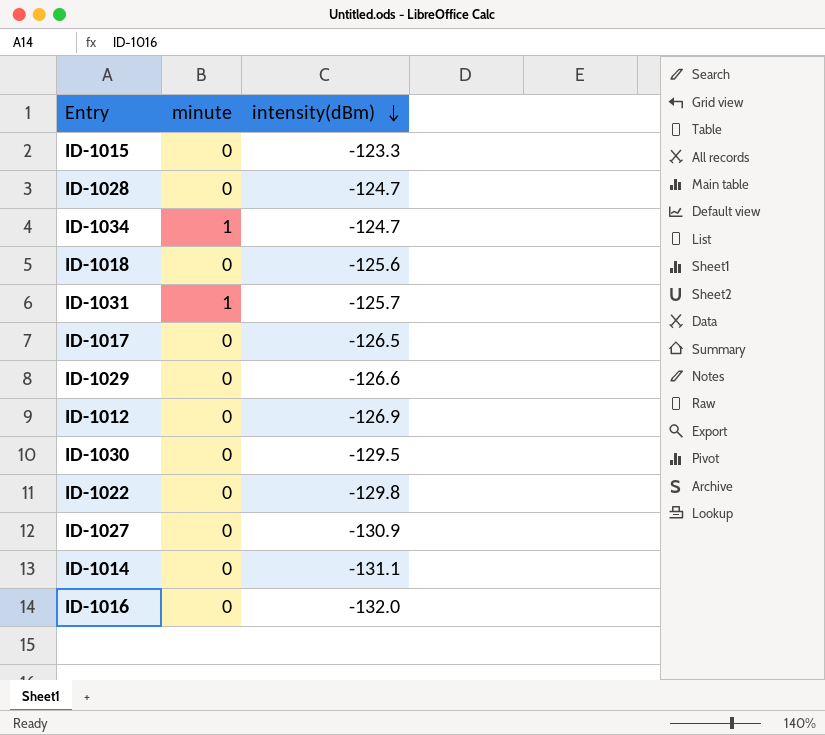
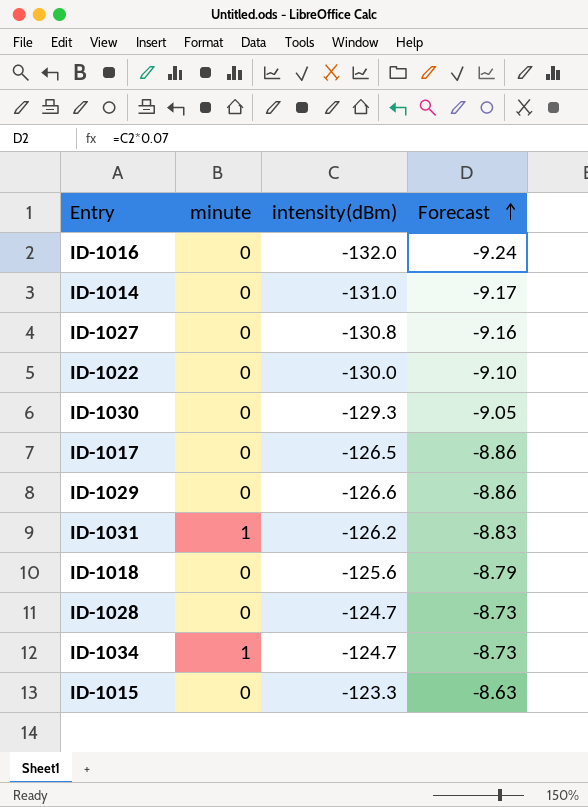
row order: intensity(dBm) descending -> Forecast ascending
column Forecast | formula: none -> [intensity(dBm)] * 0.07
row ID-1012: 0 | -126.9 -> none
ID-1014 | intensity(dBm): -131.1 -> -131.0
ID-1027 | intensity(dBm): -130.9 -> -130.8
ID-1022 | intensity(dBm): -129.8 -> -130.0
ID-1030 | intensity(dBm): -129.5 -> -129.3
ID-1031 | intensity(dBm): -125.7 -> -126.2

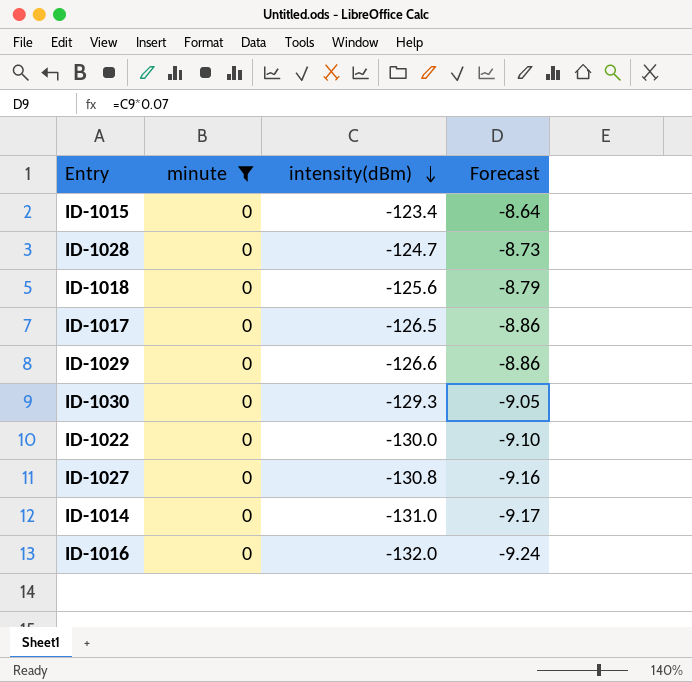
filter: none -> minute = 0
row order: Forecast ascending -> intensity(dBm) descending
ID-1015 | intensity(dBm): -123.3 -> -123.4
ID-1015 | Forecast: -8.63 -> -8.64

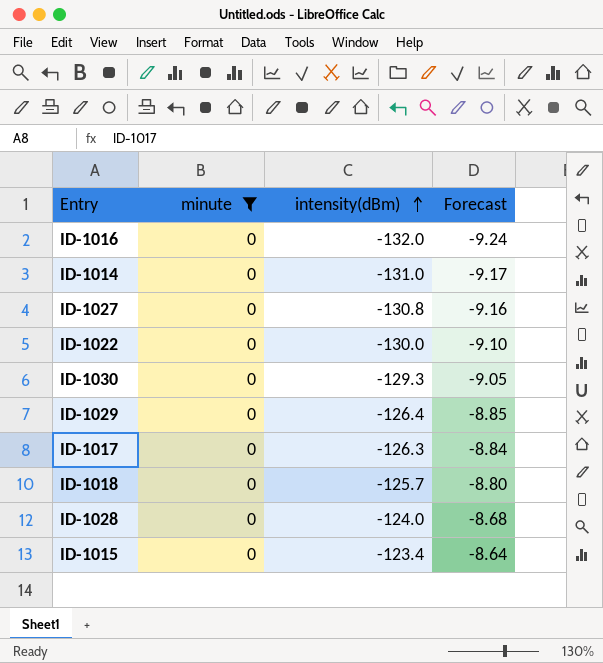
row order: intensity(dBm) descending -> intensity(dBm) ascending
ID-1029 | intensity(dBm): -126.6 -> -126.4
ID-1029 | Forecast: -8.86 -> -8.85
ID-1017 | intensity(dBm): -126.5 -> -126.3
ID-1017 | Forecast: -8.86 -> -8.84
ID-1018 | intensity(dBm): -125.6 -> -125.7
ID-1018 | Forecast: -8.79 -> -8.80
ID-1028 | intensity(dBm): -124.7 -> -124.0
ID-1028 | Forecast: -8.73 -> -8.68

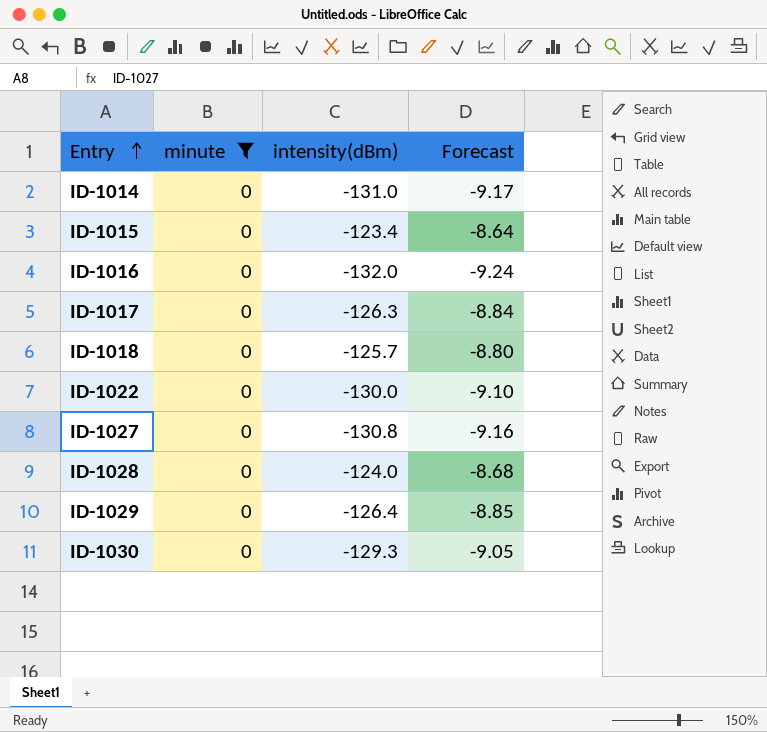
row order: intensity(dBm) ascending -> Entry ascending

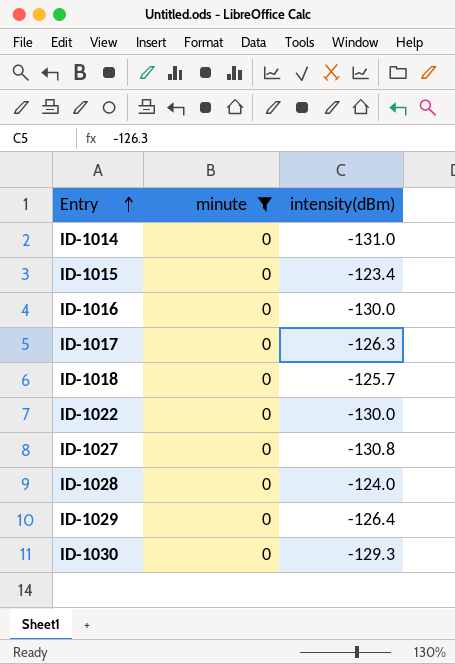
column Forecast | formula: [intensity(dBm)] * 0.07 -> none
ID-1016 | intensity(dBm): -132.0 -> -130.0

